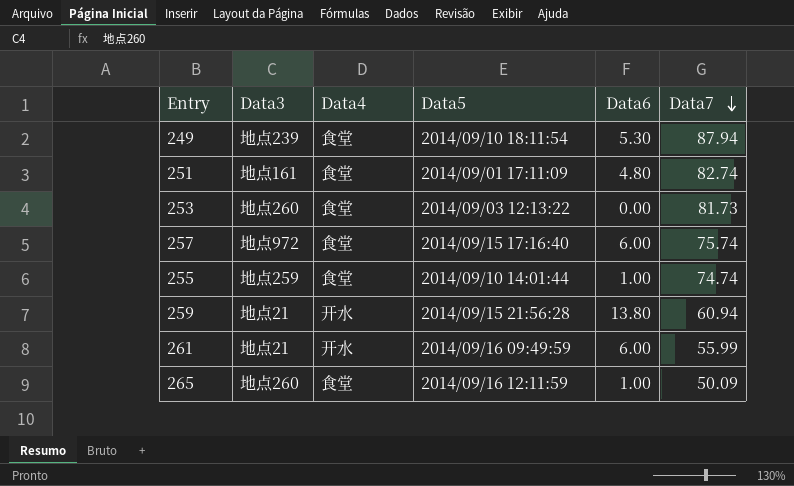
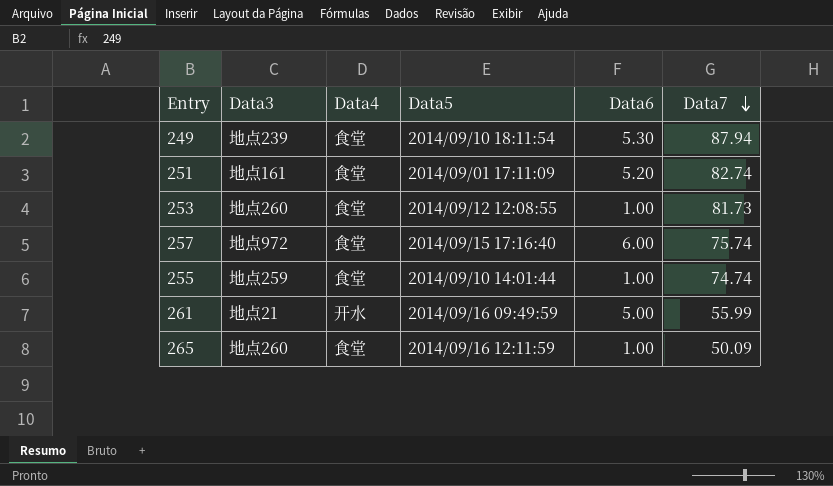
row 259: 地点21 | 开水 | 2014/09/15 21:56:28 | 13.80 | 60.94 -> none
251 | Data6: 4.80 -> 5.20
253 | Data5: 2014/09/03 12:13:22 -> 2014/09/12 12:08:55
253 | Data6: 0.00 -> 1.00
261 | Data6: 6.00 -> 5.00

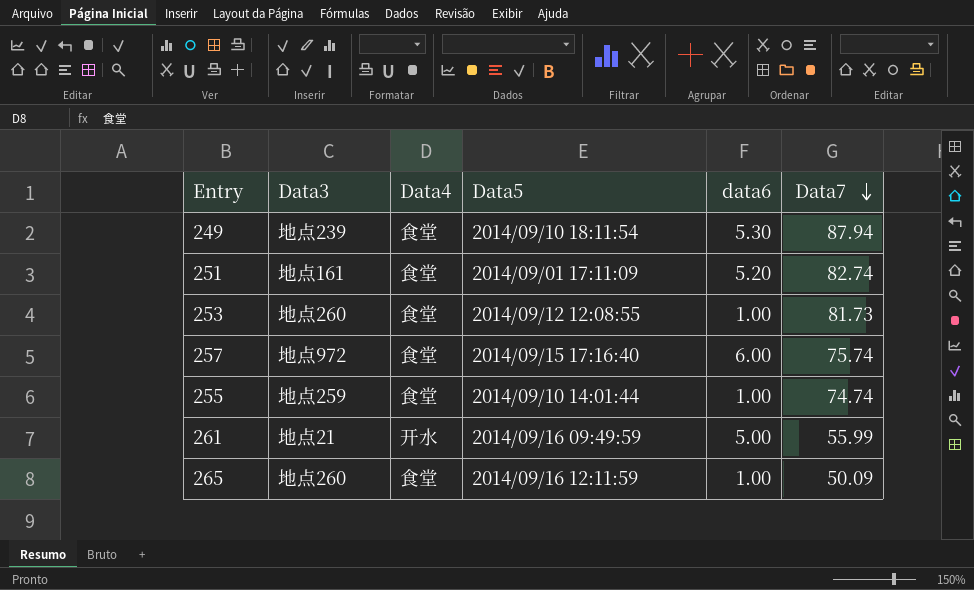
column name: Data6 -> data6

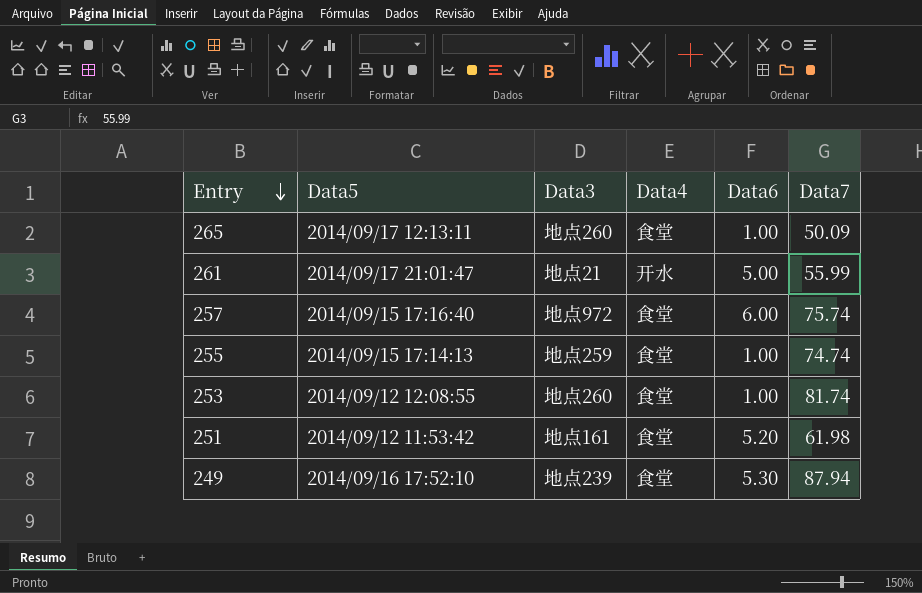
row order: Data7 descending -> Entry descending
column Data5 | position: 4 -> 2
column name: data6 -> Data6
265 | Data5: 2014/09/16 12:11:59 -> 2014/09/17 12:13:11
261 | Data5: 2014/09/16 09:49:59 -> 2014/09/17 21:01:47
255 | Data5: 2014/09/10 14:01:44 -> 2014/09/15 17:14:13
253 | Data7: 81.73 -> 81.74
251 | Data5: 2014/09/01 17:11:09 -> 2014/09/12 11:53:42
251 | Data7: 82.74 -> 61.98
249 | Data5: 2014/09/10 18:11:54 -> 2014/09/16 17:52:10

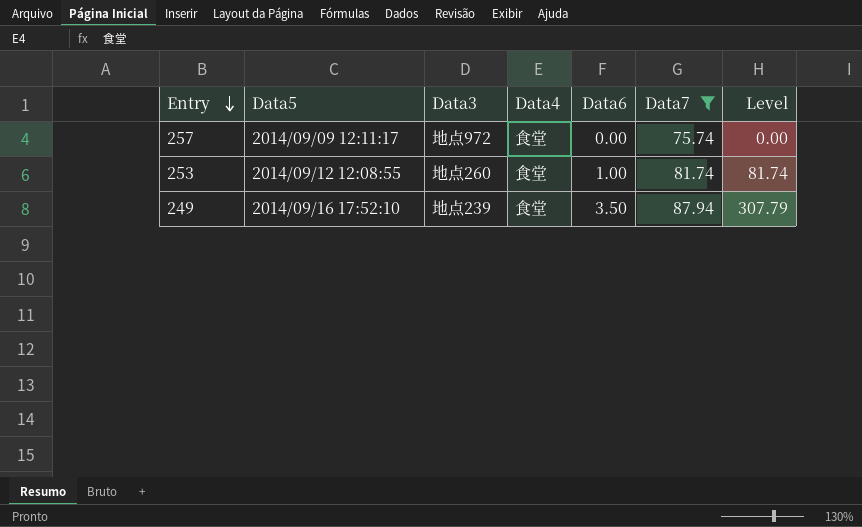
filter: none -> Data7 >= 75.74
column Level | formula: none -> [Data6] * [Data7]
257 | Data5: 2014/09/15 17:16:40 -> 2014/09/09 12:11:17
257 | Data6: 6.00 -> 0.00
249 | Data6: 5.30 -> 3.50

